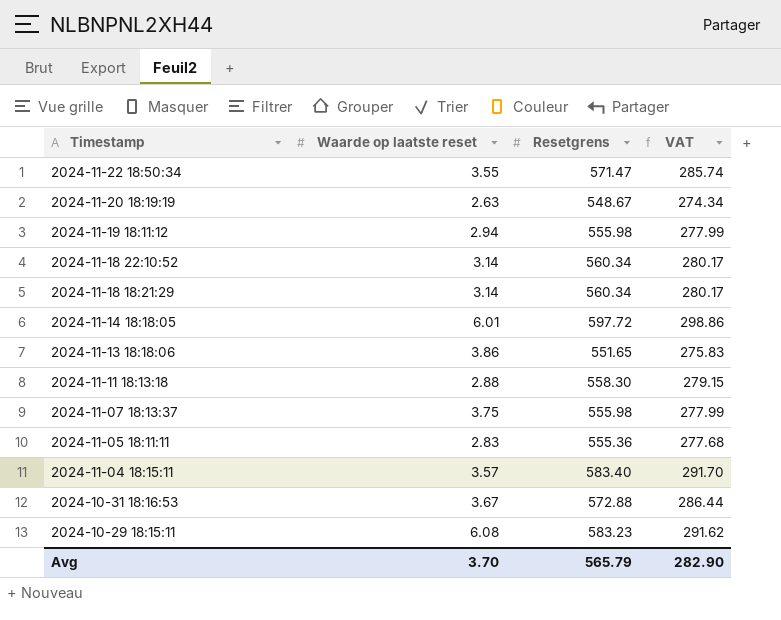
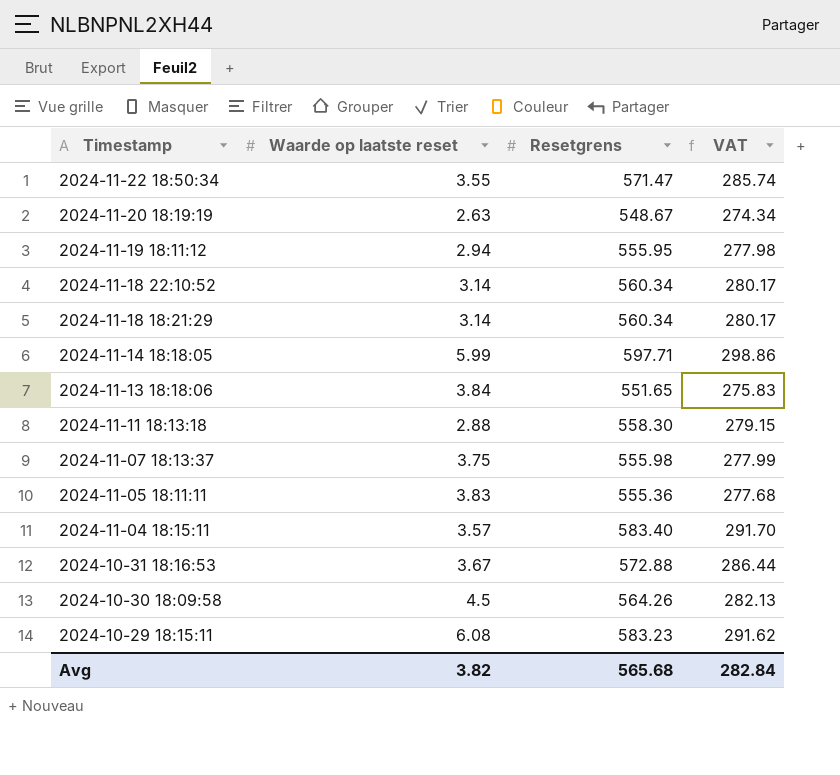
2024-11-19 18:11:12 | Resetgrens: 555.98 -> 555.95
2024-11-19 18:11:12 | VAT: 277.99 -> 277.98
2024-11-14 18:18:05 | Waarde op laatste reset: 6.01 -> 5.99
2024-11-14 18:18:05 | Resetgrens: 597.72 -> 597.71
2024-11-13 18:18:06 | Waarde op laatste reset: 3.86 -> 3.84
2024-11-05 18:11:11 | Waarde op laatste reset: 2.83 -> 3.83
row 2024-10-30 18:09:58: none -> 4.5 | 564.26 | 282.13
Avg | Waarde op laatste reset: 3.70 -> 3.82
Avg | Resetgrens: 565.79 -> 565.68
Avg | VAT: 282.90 -> 282.84

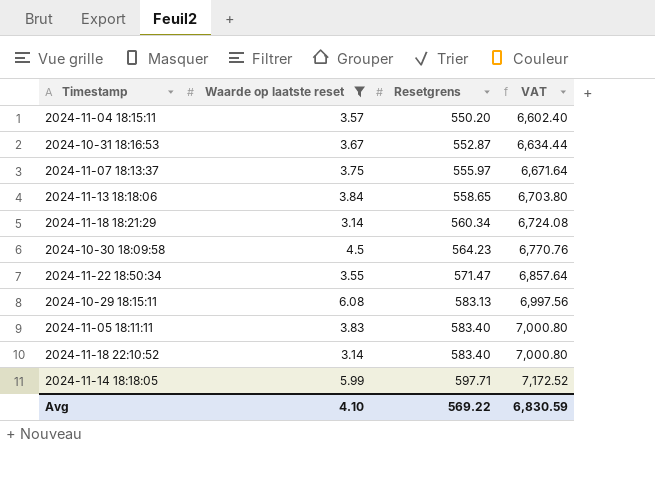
filter: none -> Waarde op laatste reset >= 3.14
row order: Timestamp descending -> Resetgrens ascending
column VAT | formula: [Resetgrens] * 0.5 -> [Resetgrens] * 12
2024-11-04 18:15:11 | Resetgrens: 583.40 -> 550.20
2024-10-31 18:16:53 | Resetgrens: 572.88 -> 552.87
2024-11-07 18:13:37 | Resetgrens: 555.98 -> 555.97
2024-11-13 18:18:06 | Resetgrens: 551.65 -> 558.65
2024-10-30 18:09:58 | Resetgrens: 564.26 -> 564.23
2024-10-29 18:15:11 | Resetgrens: 583.23 -> 583.13
2024-11-05 18:11:11 | Resetgrens: 555.36 -> 583.40
2024-11-18 22:10:52 | Resetgrens: 560.34 -> 583.40
Avg | Waarde op laatste reset: 3.82 -> 4.10
Avg | Resetgrens: 565.68 -> 569.22
Avg | VAT: 282.84 -> 6,830.59

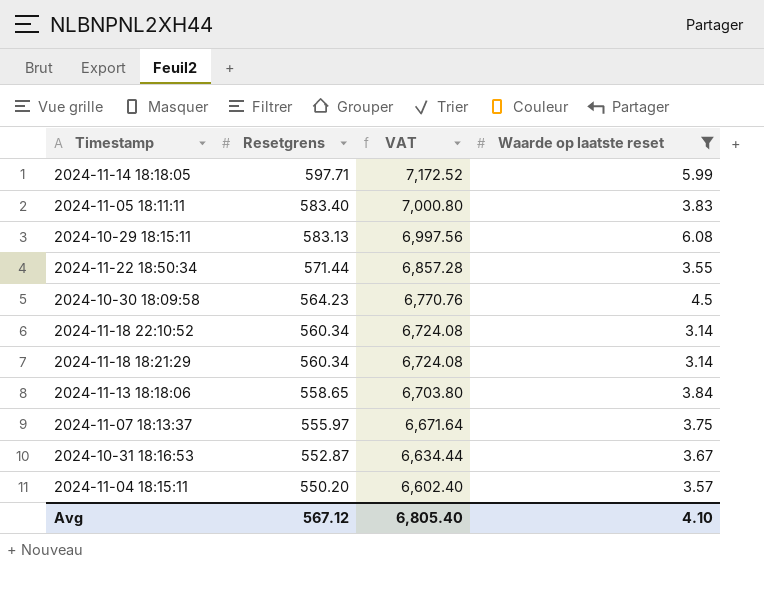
row order: Resetgrens ascending -> Resetgrens descending
column Waarde op laatste reset | position: 2 -> 4
2024-11-22 18:50:34 | Resetgrens: 571.47 -> 571.44
2024-11-22 18:50:34 | VAT: 6,857.64 -> 6,857.28
2024-11-18 22:10:52 | Resetgrens: 583.40 -> 560.34
2024-11-18 22:10:52 | VAT: 7,000.80 -> 6,724.08
Avg | Resetgrens: 569.22 -> 567.12
Avg | VAT: 6,830.59 -> 6,805.40

